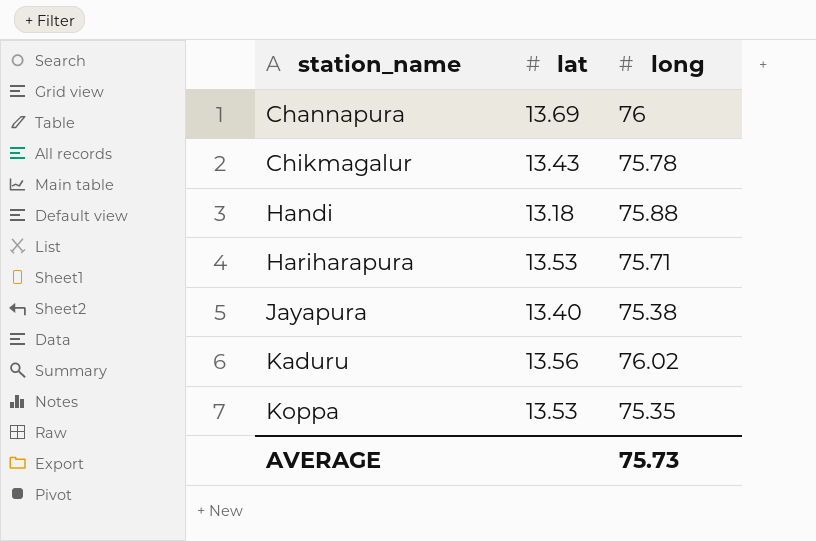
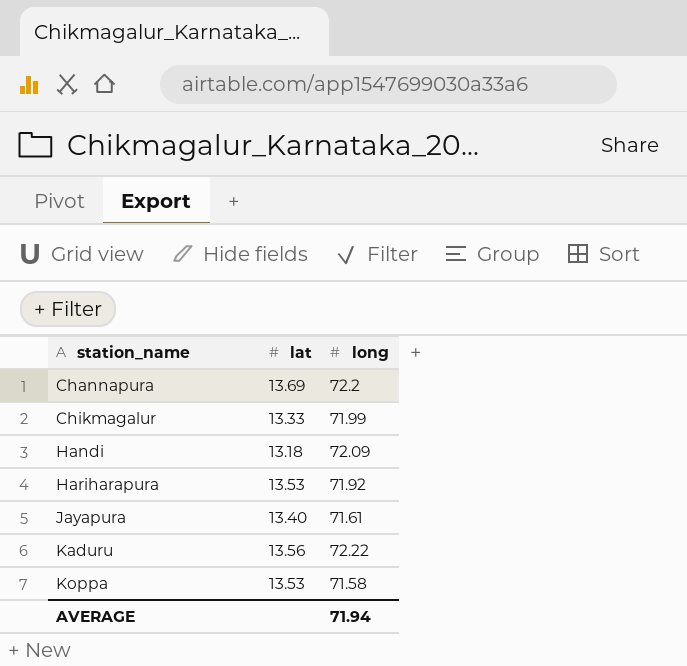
Channapura | long: 76 -> 72.2
Chikmagalur | lat: 13.43 -> 13.33
Chikmagalur | long: 75.78 -> 71.99
Handi | long: 75.88 -> 72.09
Hariharapura | long: 75.71 -> 71.92
Jayapura | long: 75.38 -> 71.61
Kaduru | long: 76.02 -> 72.22
Koppa | long: 75.35 -> 71.58
AVERAGE | long: 75.73 -> 71.94

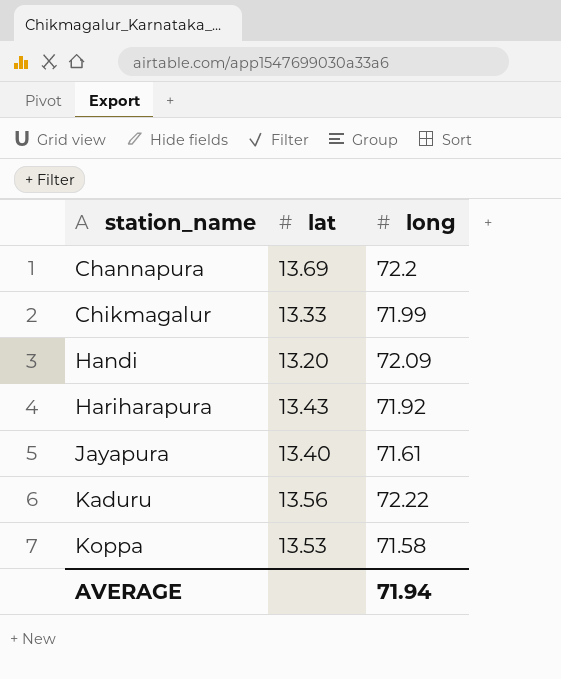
Handi | lat: 13.18 -> 13.20
Hariharapura | lat: 13.53 -> 13.43

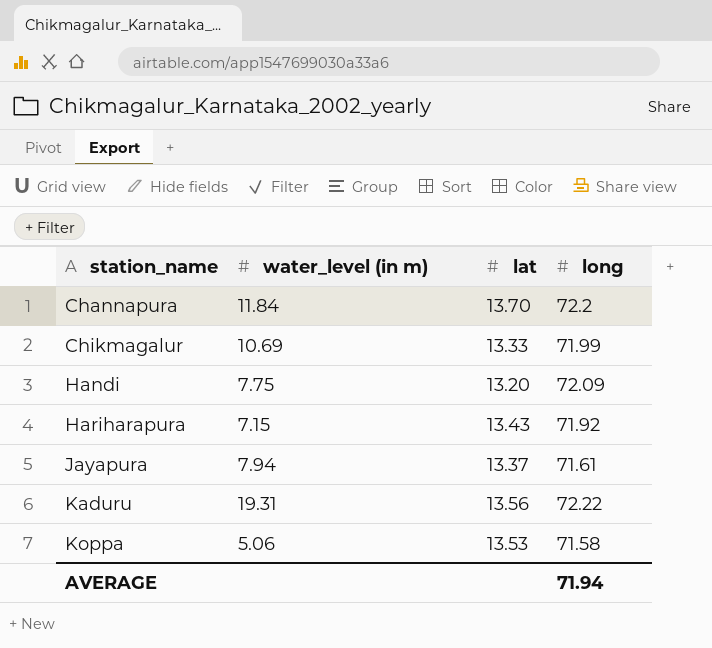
column water_level (in m) | position: none -> 2
Channapura | lat: 13.69 -> 13.70
Jayapura | lat: 13.40 -> 13.37

